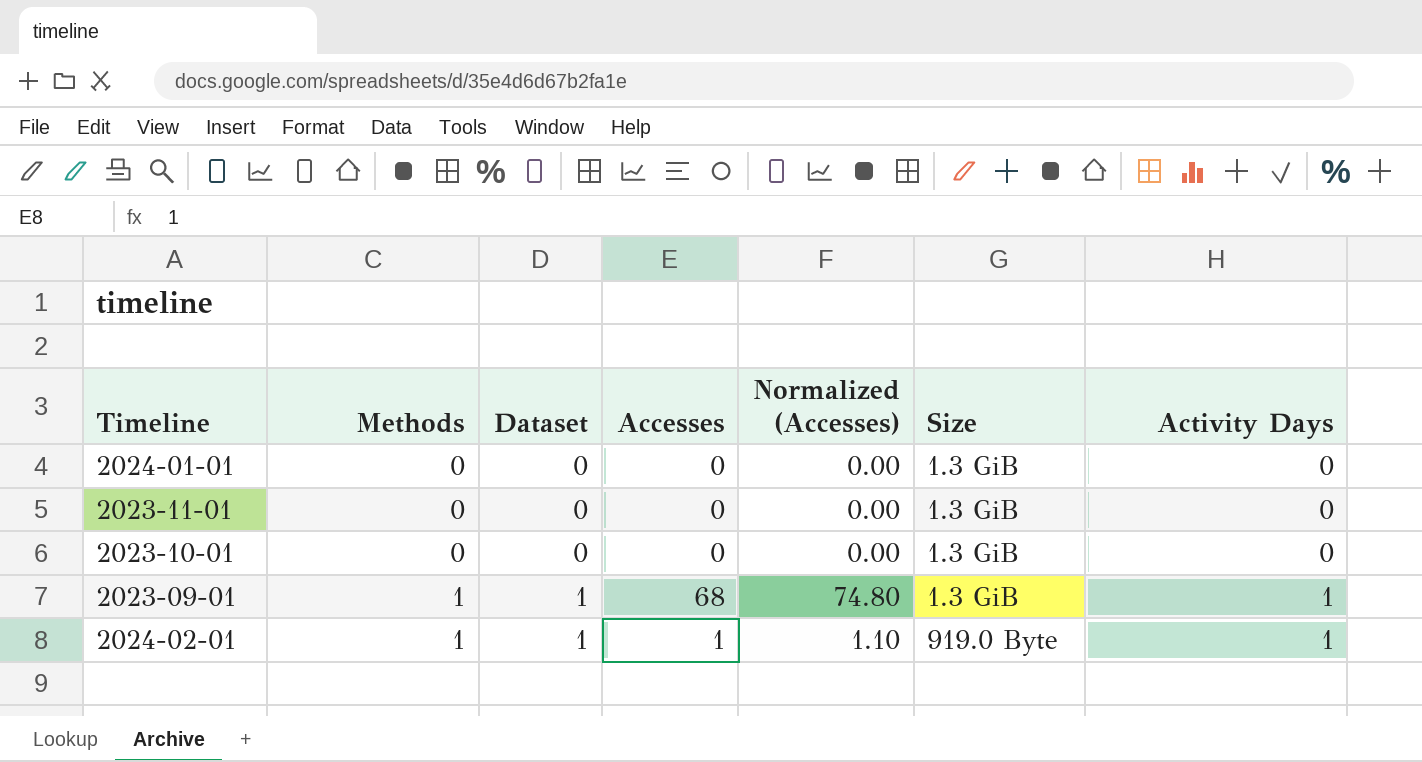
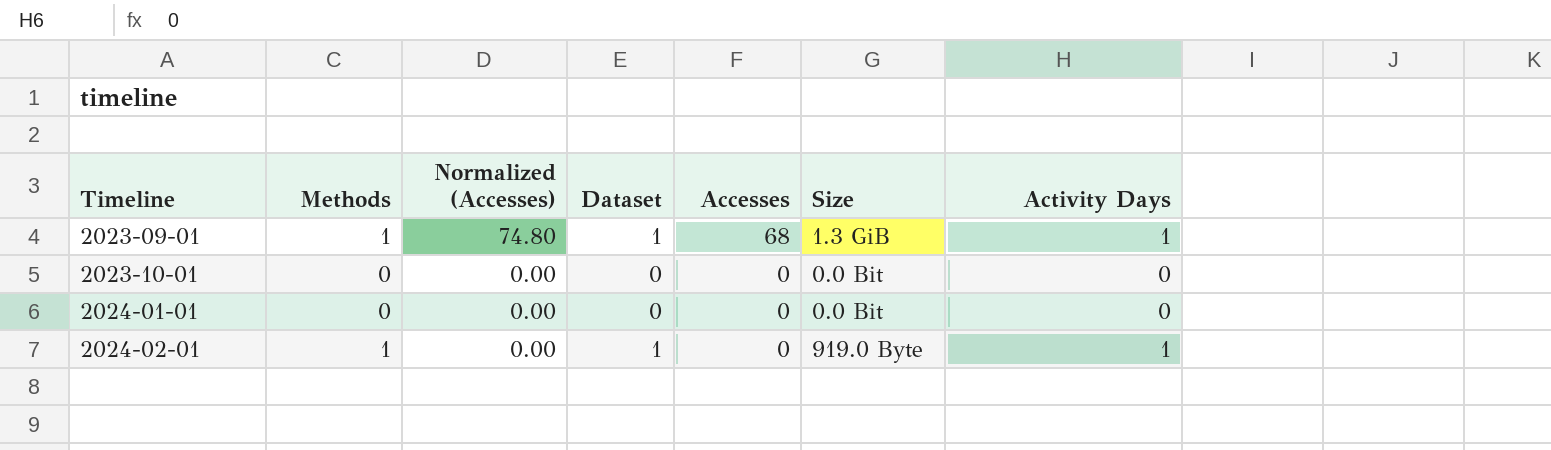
row order: Methods ascending -> Timeline ascending
column Normalized (Accesses) | position: 5 -> 3
row 2023-11-01: 0 | 0 | 0 | 0.00 | 1.3 GiB | 0 -> none
2023-10-01 | Size: 1.3 GiB -> 0.0 Bit
2024-01-01 | Size: 1.3 GiB -> 0.0 Bit
2024-02-01 | Normalized (Accesses): 1.10 -> 0.00
2024-02-01 | Accesses: 1 -> 0

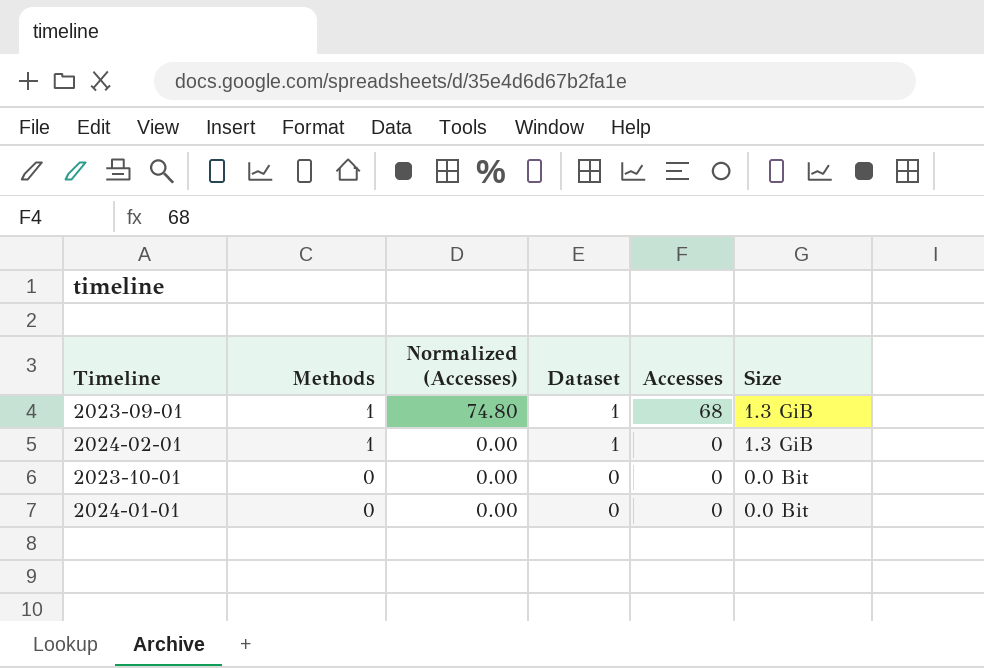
row order: Timeline ascending -> Methods descending
column Activity Days | position: 7 -> none
2024-02-01 | Size: 919.0 Byte -> 1.3 GiB

